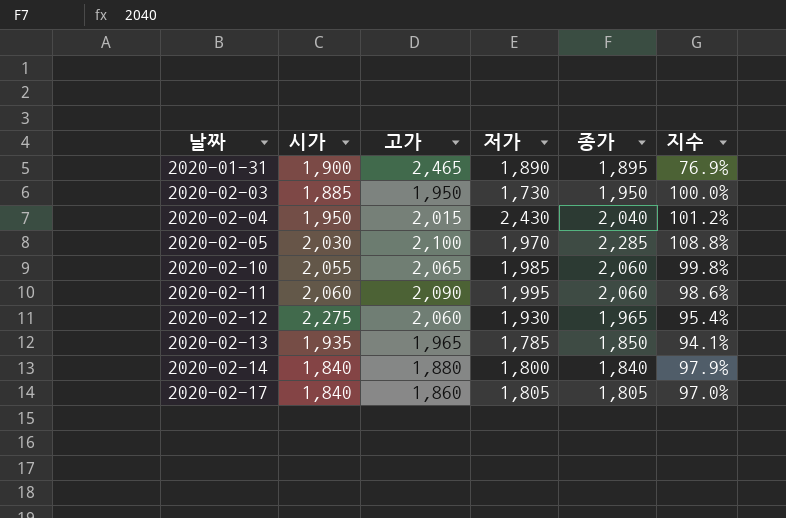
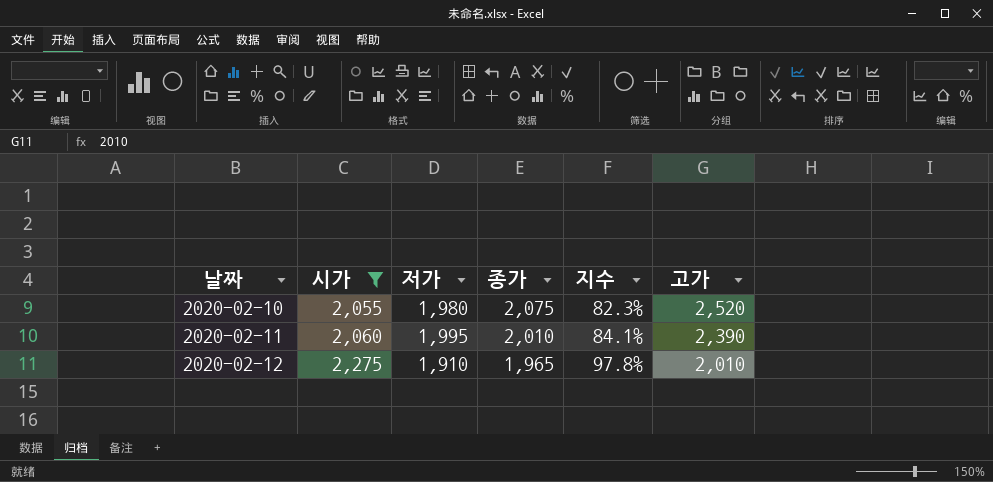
filter: none -> 시가 >= 2,055
column 고가 | position: 3 -> 6
2020-02-10 | 저가: 1,985 -> 1,980
2020-02-10 | 종가: 2,060 -> 2,075
2020-02-10 | 지수: 99.8% -> 82.3%
2020-02-10 | 고가: 2,065 -> 2,520
2020-02-11 | 종가: 2,060 -> 2,010
2020-02-11 | 지수: 98.6% -> 84.1%
2020-02-11 | 고가: 2,090 -> 2,390
2020-02-12 | 저가: 1,930 -> 1,910
2020-02-12 | 지수: 95.4% -> 97.8%
2020-02-12 | 고가: 2,060 -> 2,010

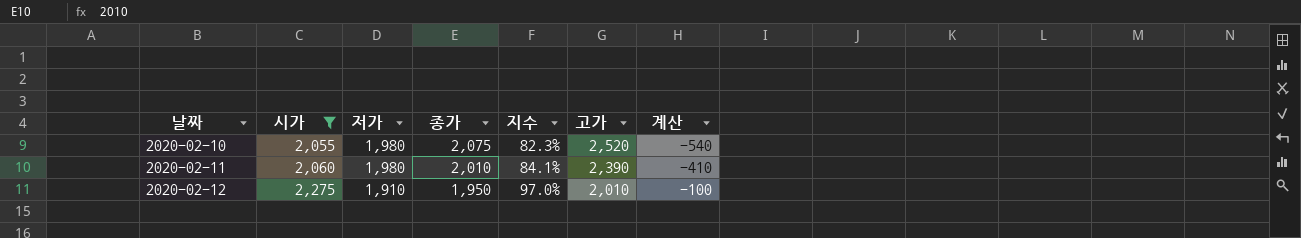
column 계산 | formula: none -> [저가] - [고가]
2020-02-11 | 저가: 1,995 -> 1,980
2020-02-12 | 종가: 1,965 -> 1,950
2020-02-12 | 지수: 97.8% -> 97.0%

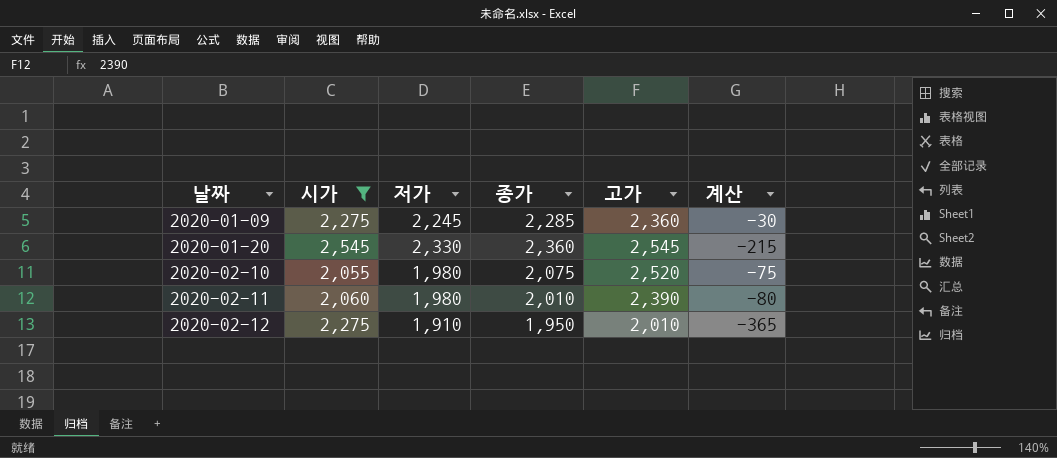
column 지수 | formula: [종가] / [고가] -> none
column 계산 | formula: [저가] - [고가] -> [저가] - [시가]
row 2020-01-09: none -> 2,275 | 2,245 | 2,285 | 2,360 | -30
row 2020-01-20: none -> 2,545 | 2,330 | 2,360 | 2,545 | -215

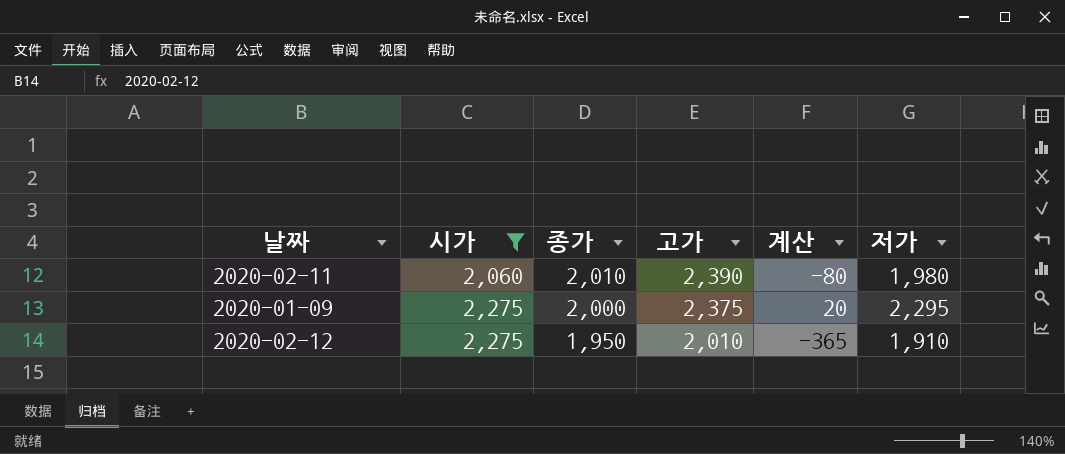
row order: 날짜 ascending -> 시가 ascending
column 저가 | position: 3 -> 6
row 2020-01-20: 2,545 | 2,330 | 2,360 | 2,545 | -215 -> none
row 2020-02-10: 2,055 | 1,980 | 2,075 | 2,520 | -75 -> none
2020-01-09 | 종가: 2,285 -> 2,000
2020-01-09 | 고가: 2,360 -> 2,375
2020-01-09 | 계산: -30 -> 20
2020-01-09 | 저가: 2,245 -> 2,295

